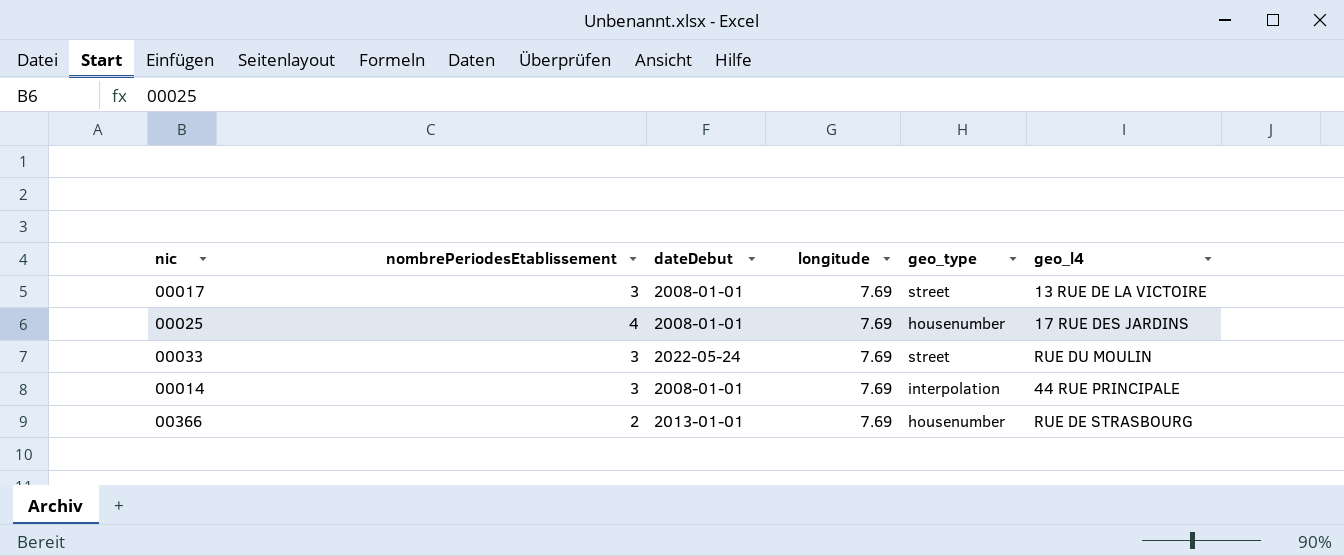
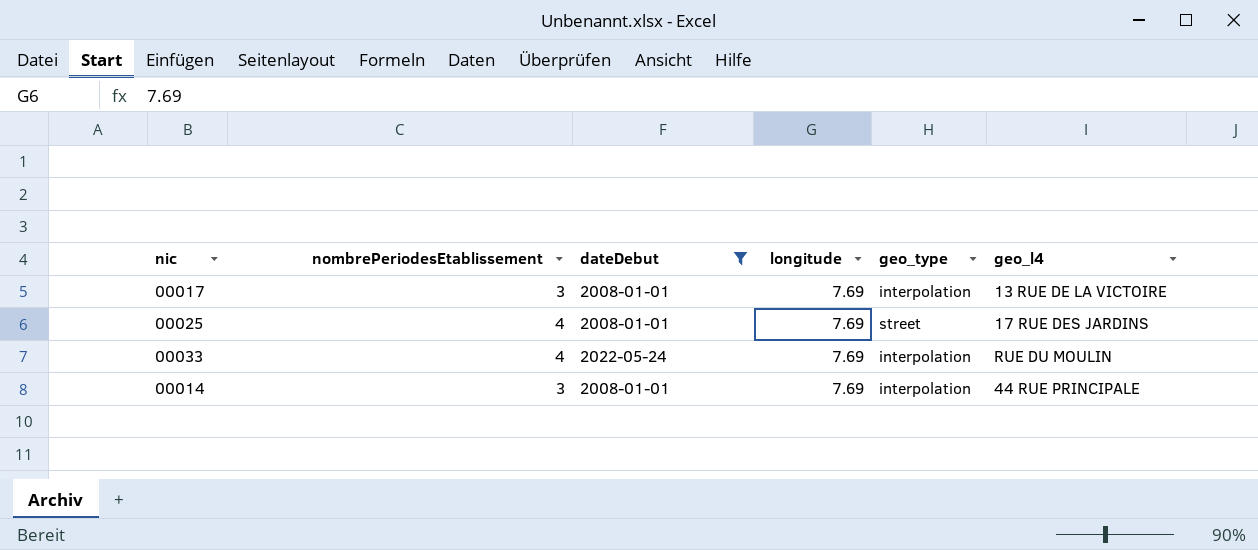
filter: none -> dateDebut != 2013-01-01
00017 | geo_type: street -> interpolation
00025 | geo_type: housenumber -> street
00033 | nombrePeriodesEtablissement: 3 -> 4
00033 | geo_type: street -> interpolation

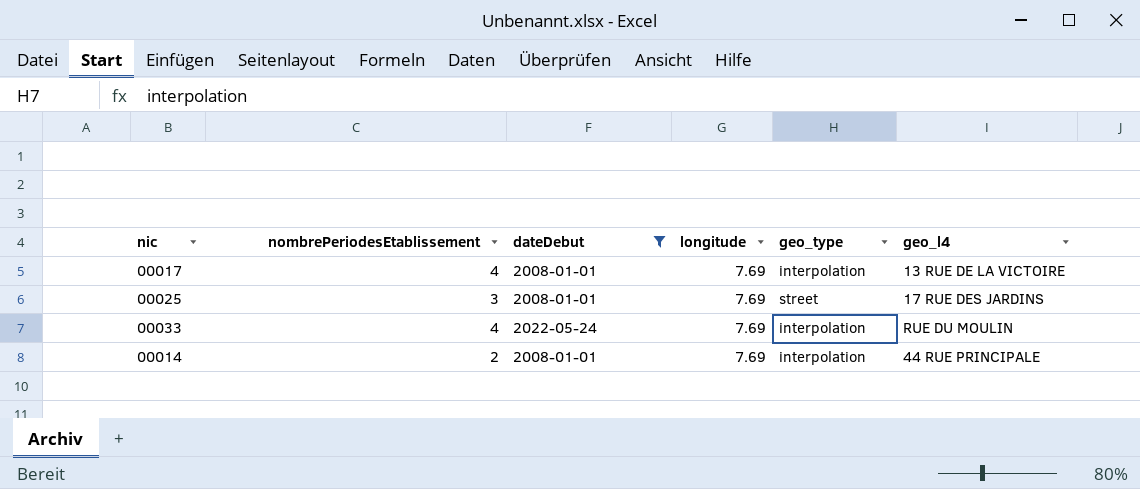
00017 | nombrePeriodesEtablissement: 3 -> 4
00025 | nombrePeriodesEtablissement: 4 -> 3
00014 | nombrePeriodesEtablissement: 3 -> 2

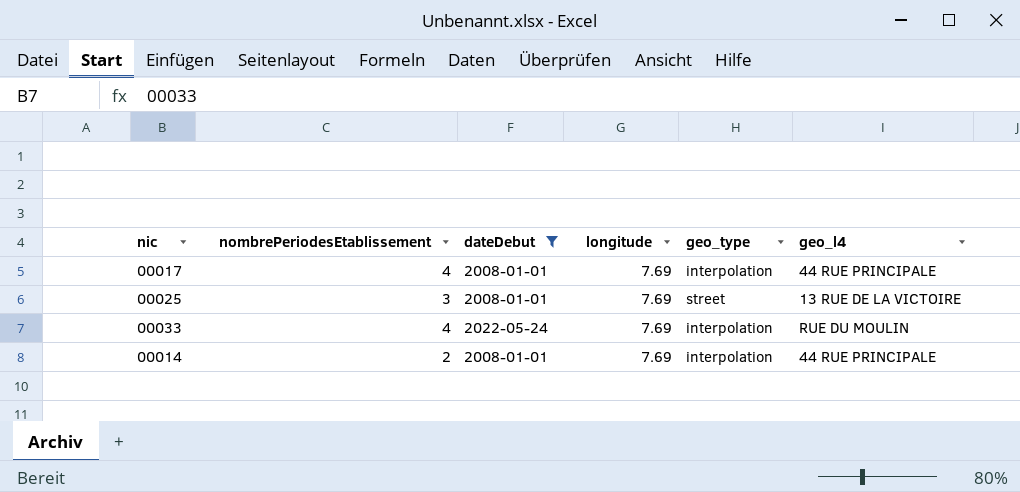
00017 | geo_l4: 13 RUE DE LA VICTOIRE -> 44 RUE PRINCIPALE
00025 | geo_l4: 17 RUE DES JARDINS -> 13 RUE DE LA VICTOIRE

